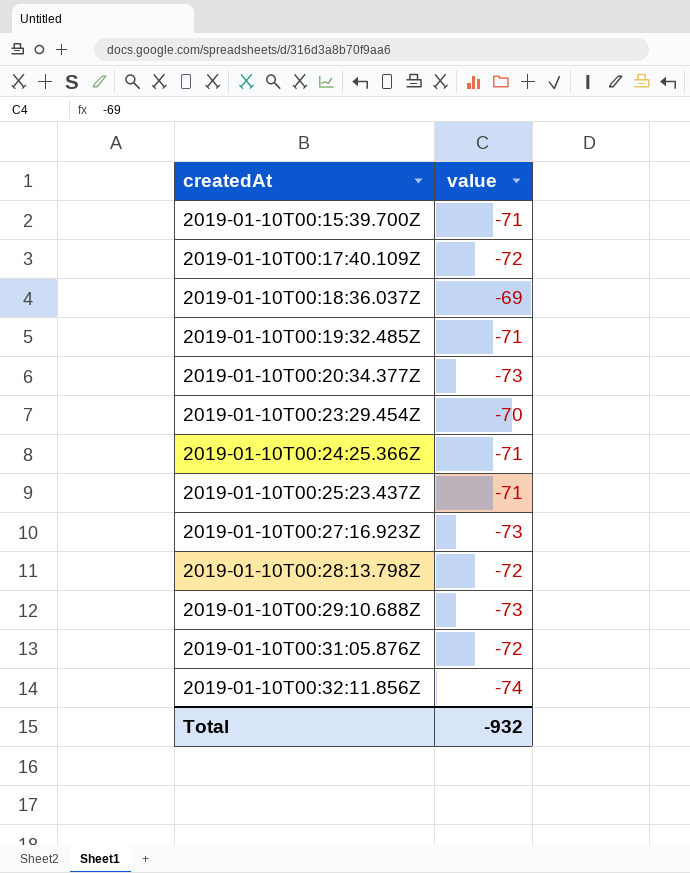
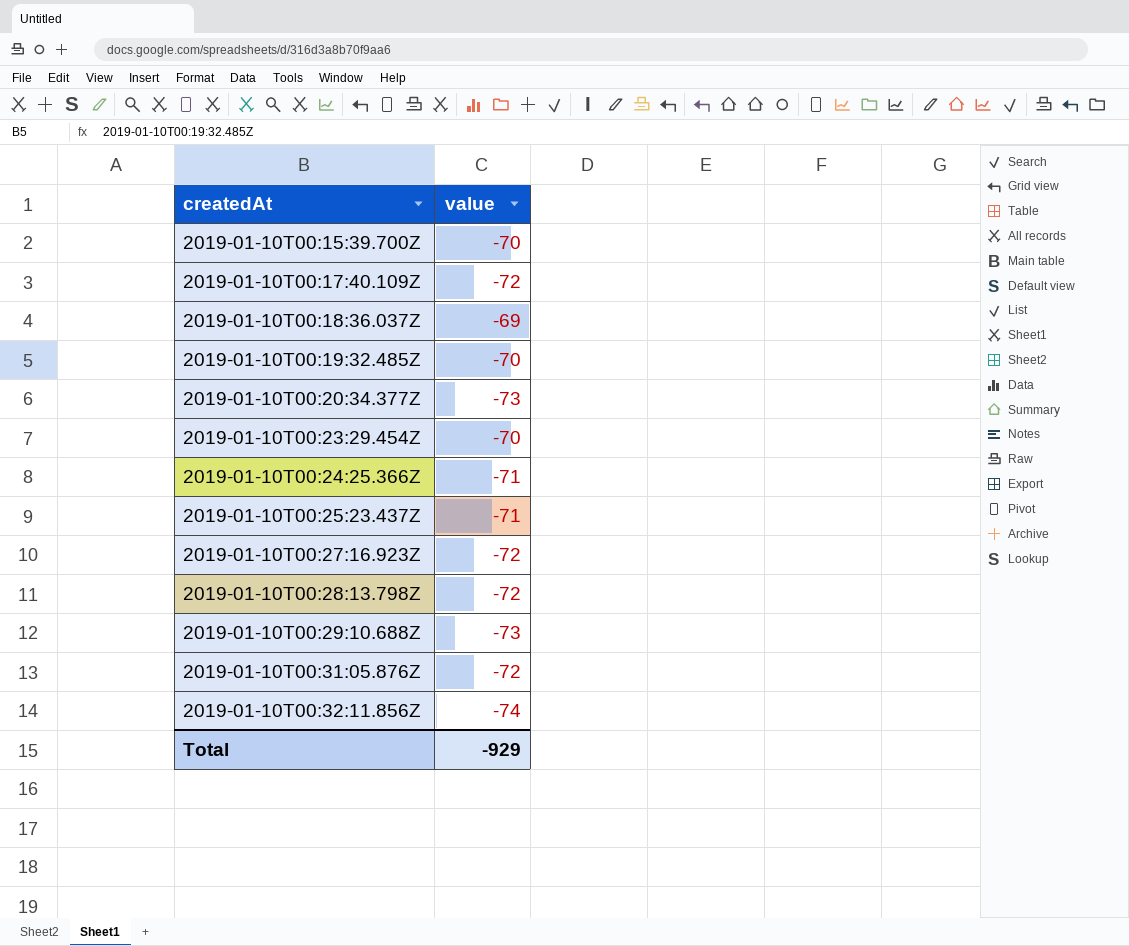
2019-01-10T00:15:39.700Z | value: -71 -> -70
2019-01-10T00:19:32.485Z | value: -71 -> -70
2019-01-10T00:27:16.923Z | value: -73 -> -72
Total | value: -932 -> -929

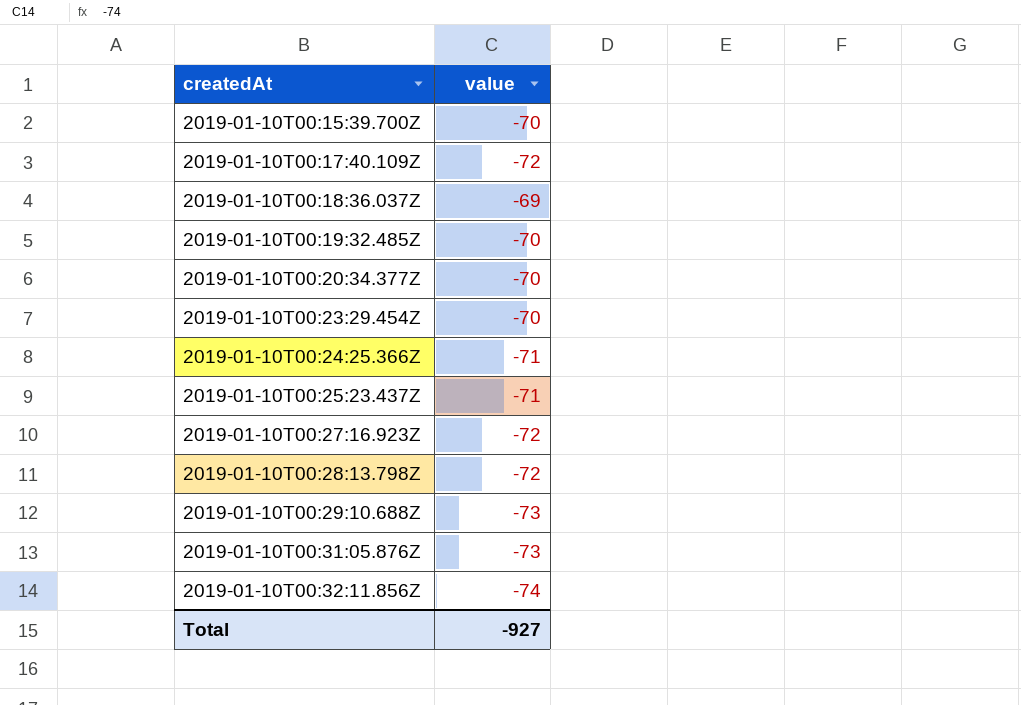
2019-01-10T00:20:34.377Z | value: -73 -> -70
2019-01-10T00:31:05.876Z | value: -72 -> -73
Total | value: -929 -> -927

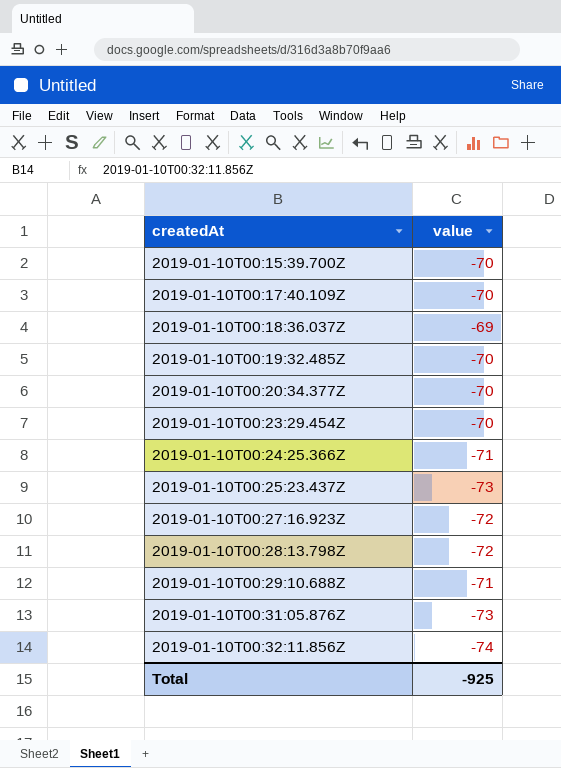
2019-01-10T00:17:40.109Z | value: -72 -> -70
2019-01-10T00:25:23.437Z | value: -71 -> -73
2019-01-10T00:29:10.688Z | value: -73 -> -71
Total | value: -927 -> -925

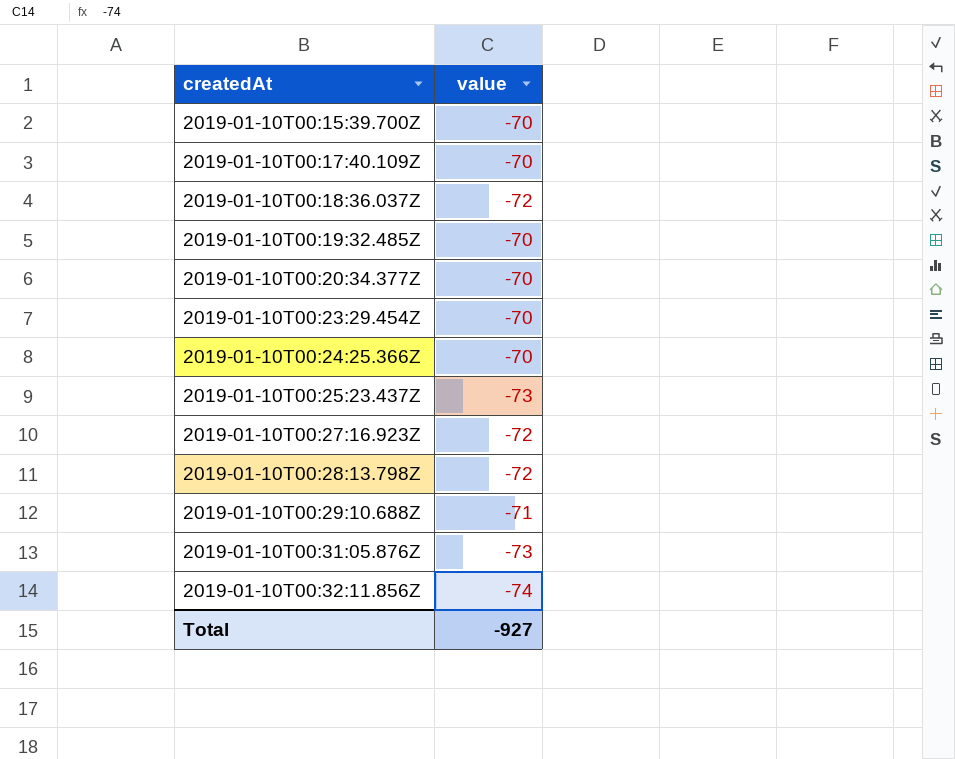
2019-01-10T00:18:36.037Z | value: -69 -> -72
2019-01-10T00:24:25.366Z | value: -71 -> -70
Total | value: -925 -> -927

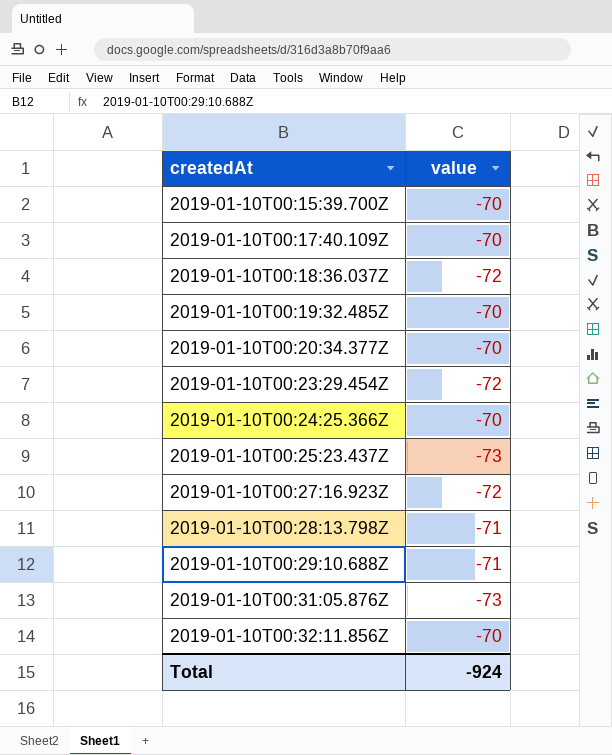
2019-01-10T00:23:29.454Z | value: -70 -> -72
2019-01-10T00:28:13.798Z | value: -72 -> -71
2019-01-10T00:32:11.856Z | value: -74 -> -70
Total | value: -927 -> -924

